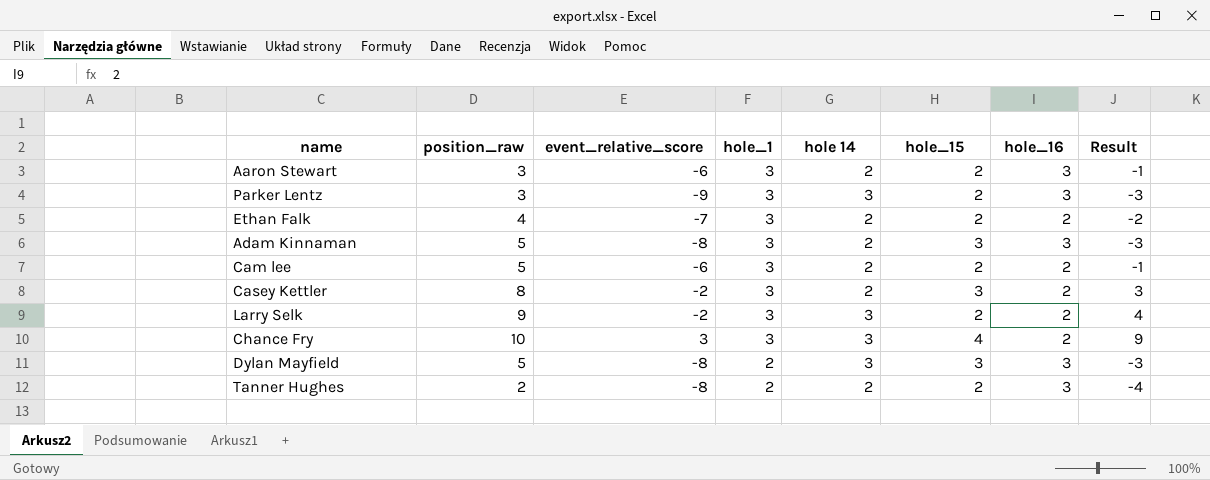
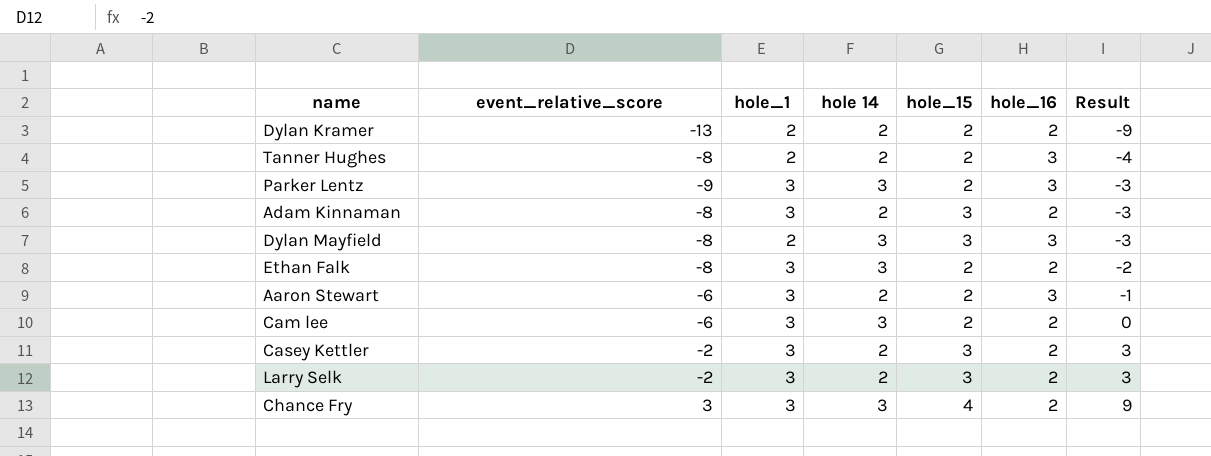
row order: hole_1 descending -> Result ascending
column position_raw | position: 2 -> none
row Dylan Kramer: none -> -13 | 2 | 2 | 2 | 2 | -9
Adam Kinnaman | hole_16: 3 -> 2
Ethan Falk | event_relative_score: -7 -> -8
Ethan Falk | hole 14: 2 -> 3
Cam lee | hole 14: 2 -> 3
Cam lee | Result: -1 -> 0
Larry Selk | hole 14: 3 -> 2
Larry Selk | hole_15: 2 -> 3
Larry Selk | Result: 4 -> 3

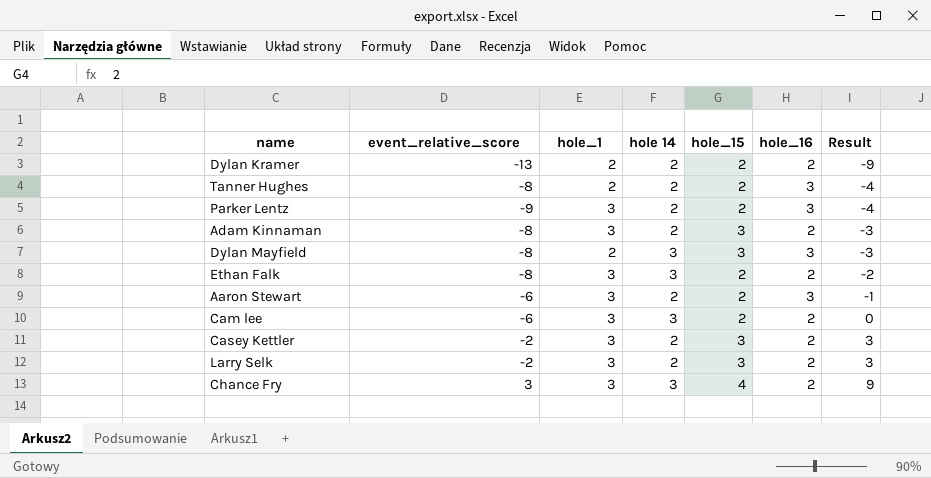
Parker Lentz | hole 14: 3 -> 2
Parker Lentz | Result: -3 -> -4

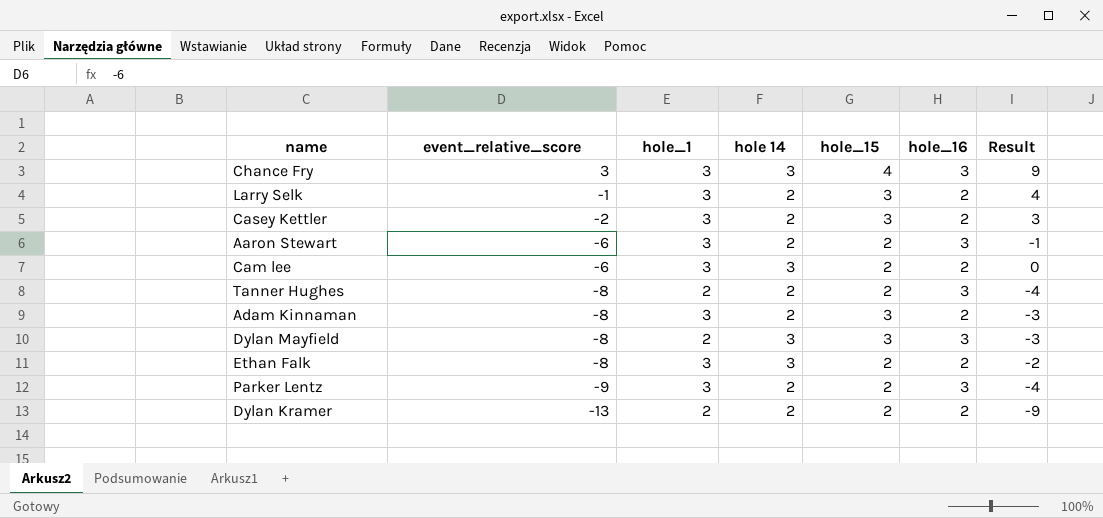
row order: Result ascending -> event_relative_score descending
Chance Fry | hole_16: 2 -> 3
Larry Selk | event_relative_score: -2 -> -1
Larry Selk | Result: 3 -> 4

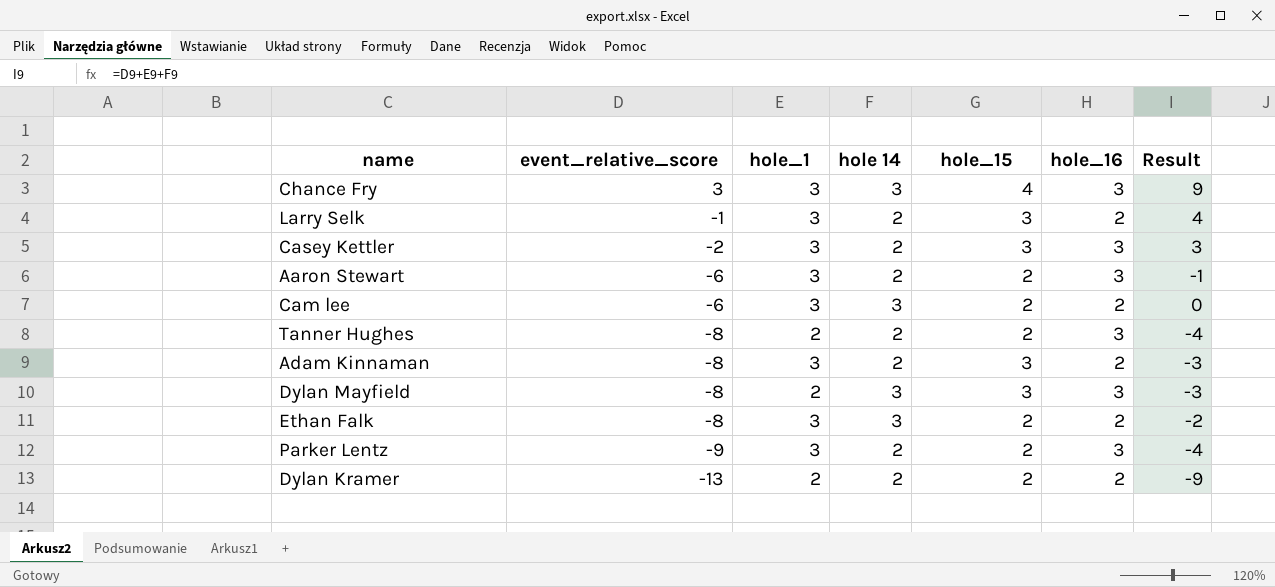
Casey Kettler | hole_16: 2 -> 3

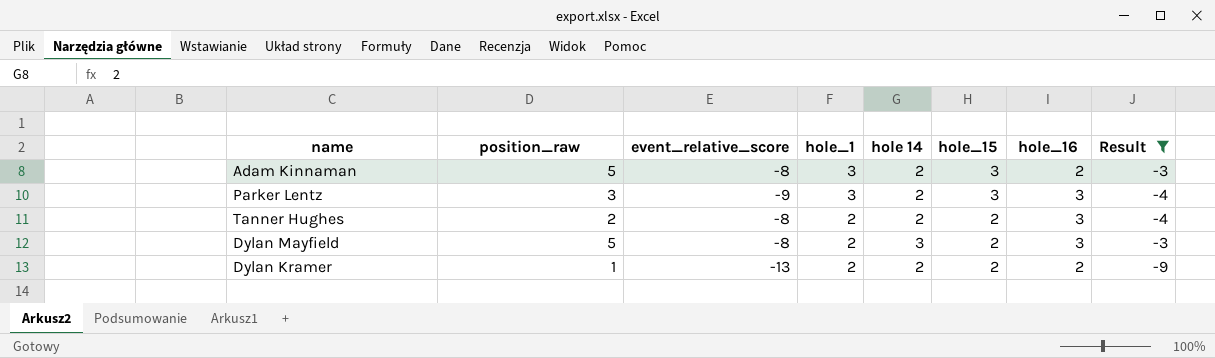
filter: none -> Result <= -3
row order: event_relative_score descending -> hole_1 descending
column position_raw | position: none -> 2
Parker Lentz | hole_15: 2 -> 3
Dylan Mayfield | hole_15: 3 -> 2

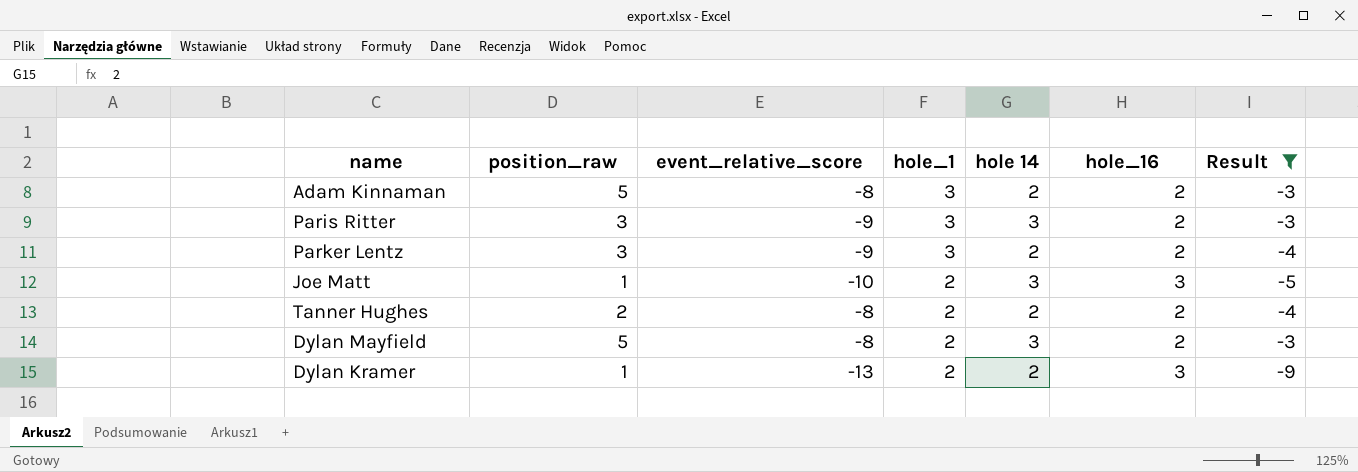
column hole_15 | position: 6 -> none
row Paris Ritter: none -> 3 | -9 | 3 | 3 | 2 | -3
Parker Lentz | hole_16: 3 -> 2
row Joe Matt: none -> 1 | -10 | 2 | 3 | 3 | -5
Tanner Hughes | hole_16: 3 -> 2
Dylan Mayfield | hole_16: 3 -> 2
Dylan Kramer | hole_16: 2 -> 3

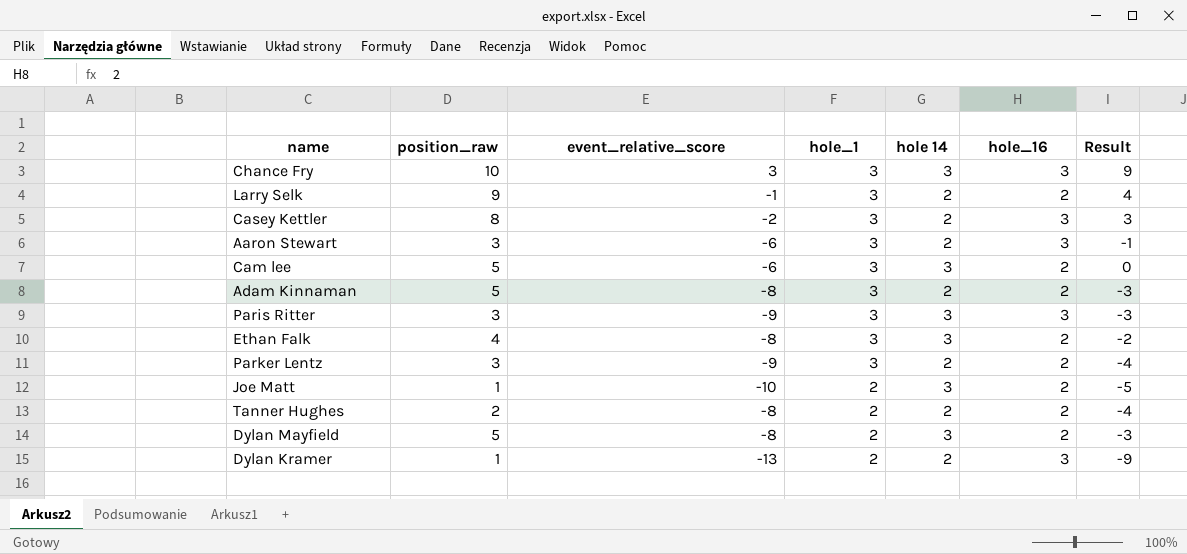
filter: Result <= -3 -> none
Paris Ritter | hole_16: 2 -> 3
Joe Matt | hole_16: 3 -> 2

